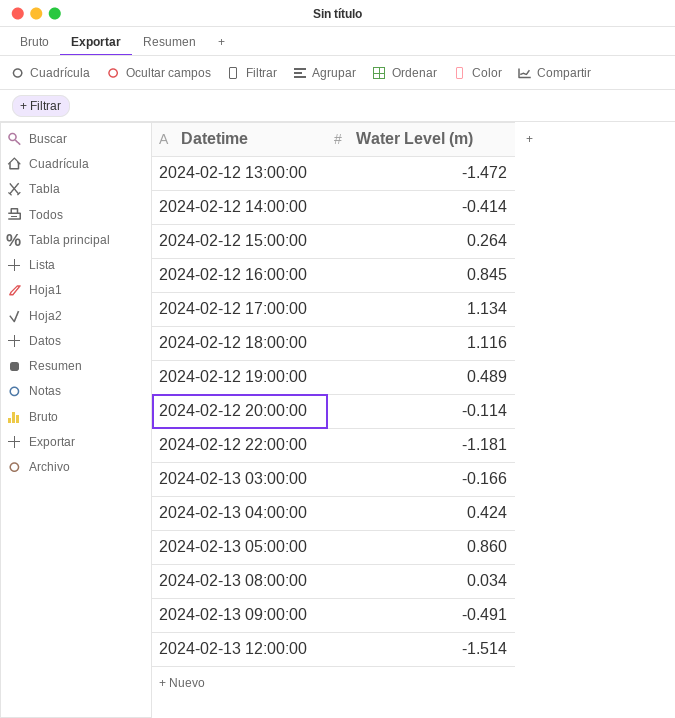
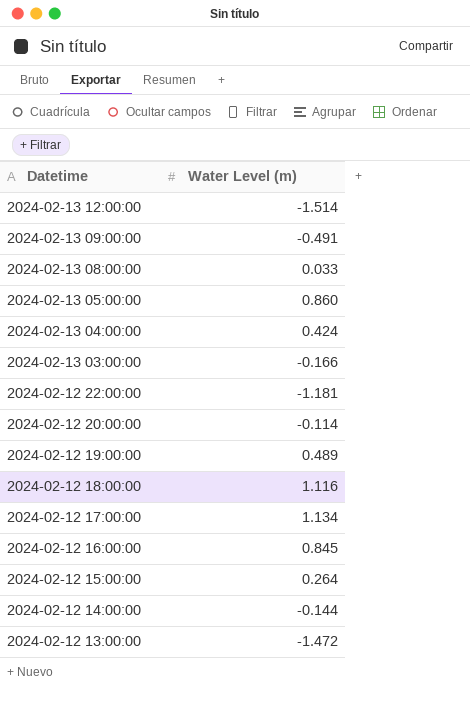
row order: Datetime ascending -> Datetime descending
2024-02-13 08:00:00 | Water Level (m): 0.034 -> 0.033
2024-02-12 14:00:00 | Water Level (m): -0.414 -> -0.144

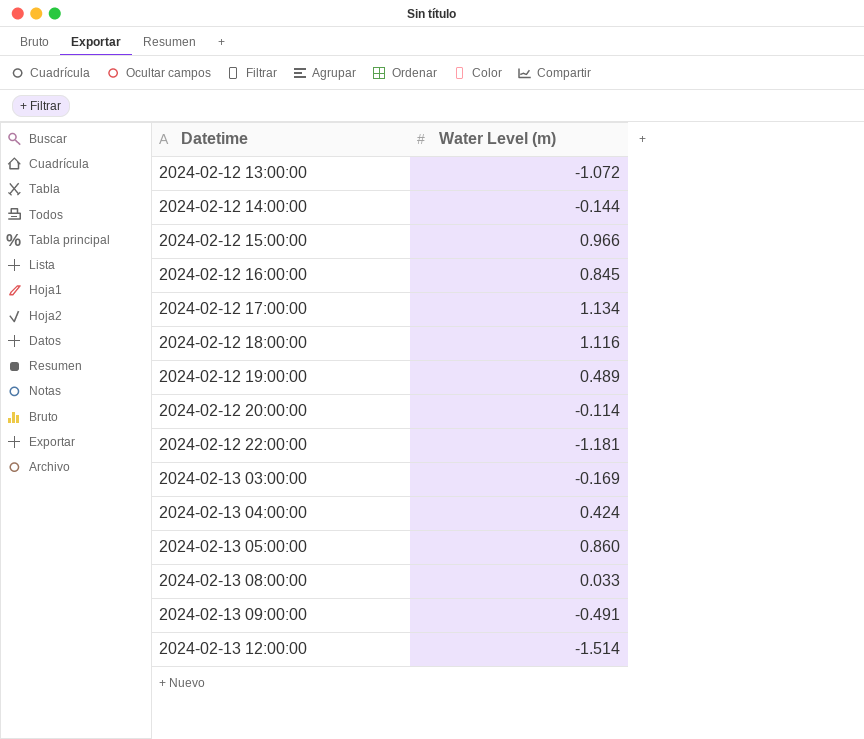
row order: Datetime descending -> Datetime ascending
2024-02-12 13:00:00 | Water Level (m): -1.472 -> -1.072
2024-02-12 15:00:00 | Water Level (m): 0.264 -> 0.966
2024-02-13 03:00:00 | Water Level (m): -0.166 -> -0.169

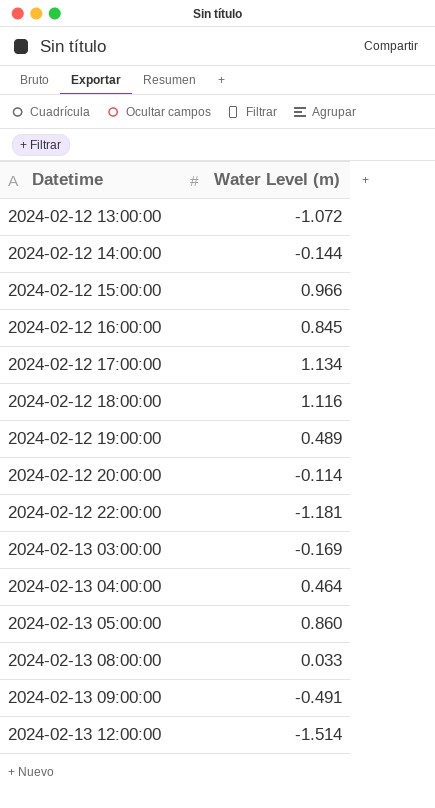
2024-02-13 04:00:00 | Water Level (m): 0.424 -> 0.464

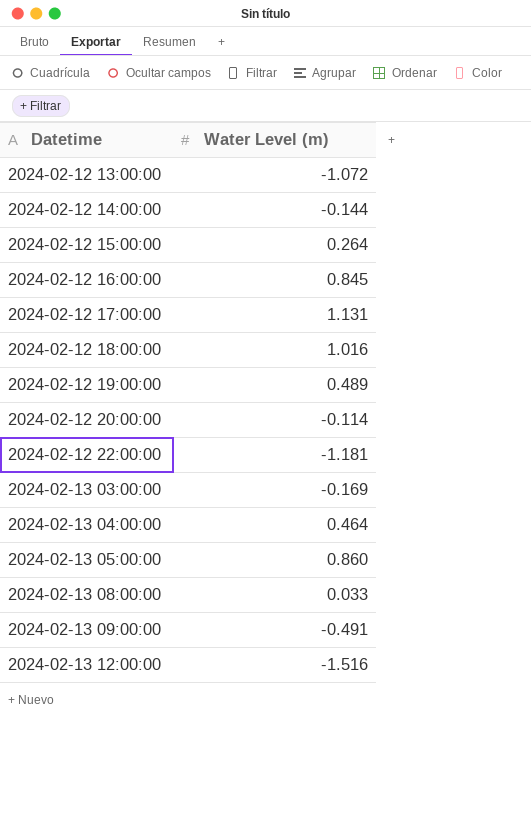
2024-02-12 15:00:00 | Water Level (m): 0.966 -> 0.264
2024-02-12 17:00:00 | Water Level (m): 1.134 -> 1.131
2024-02-12 18:00:00 | Water Level (m): 1.116 -> 1.016
2024-02-13 12:00:00 | Water Level (m): -1.514 -> -1.516

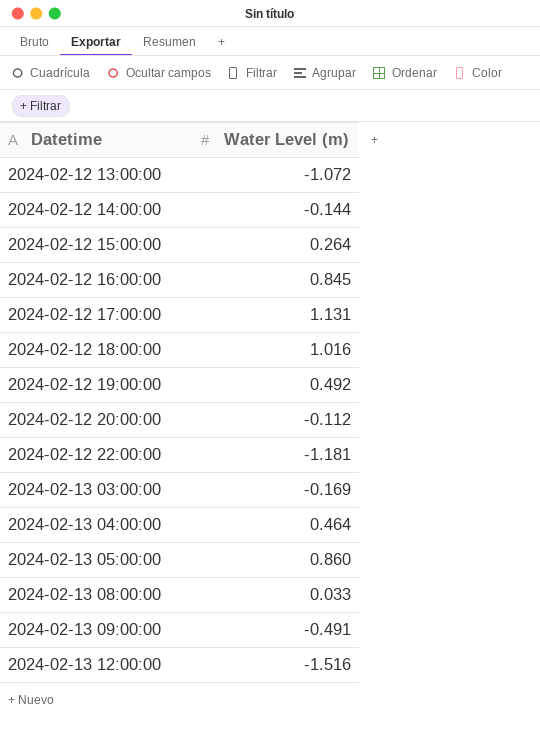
2024-02-12 19:00:00 | Water Level (m): 0.489 -> 0.492
2024-02-12 20:00:00 | Water Level (m): -0.114 -> -0.112

